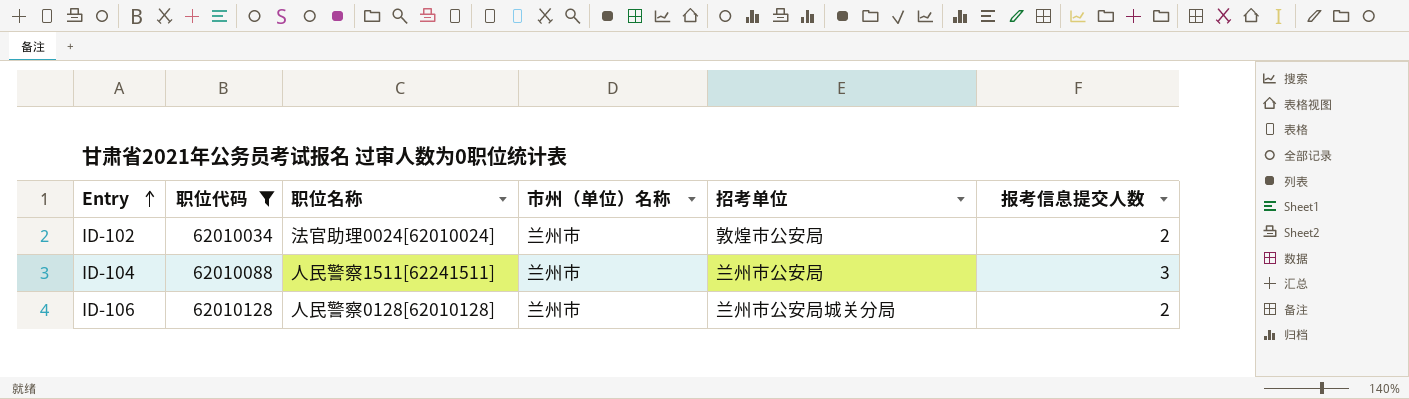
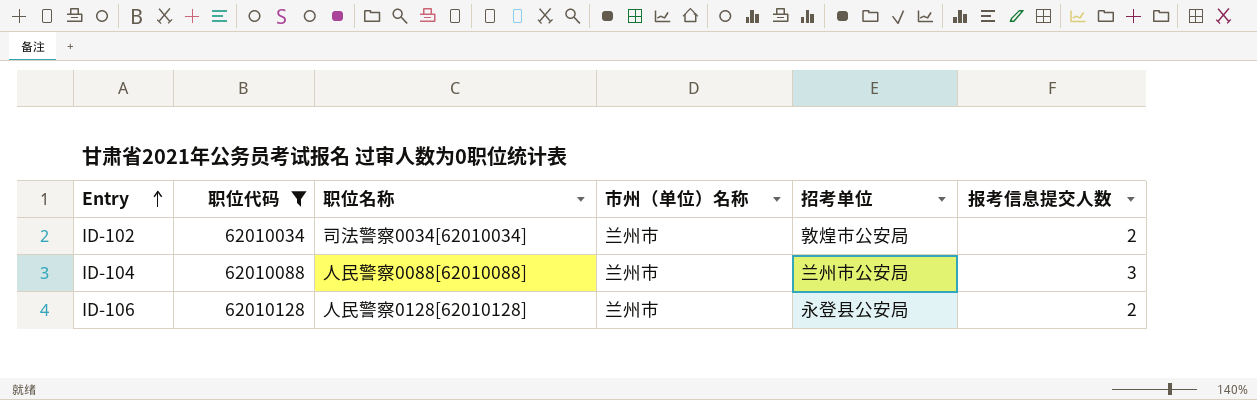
ID-102 | 职位名称: 法官助理0024[62010024] -> 司法警察0034[62010034]
ID-104 | 职位名称: 人民警察1511[62241511] -> 人民警察0088[62010088]
ID-106 | 招考单位: 兰州市公安局城关分局 -> 永登县公安局

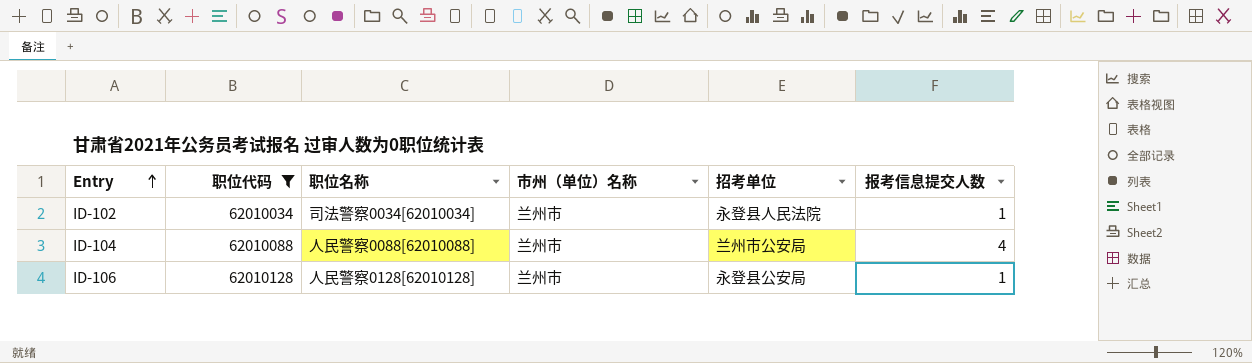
ID-102 | 招考单位: 敦煌市公安局 -> 永登县人民法院
ID-102 | 报考信息提交人数: 2 -> 1
ID-104 | 报考信息提交人数: 3 -> 4
ID-106 | 报考信息提交人数: 2 -> 1

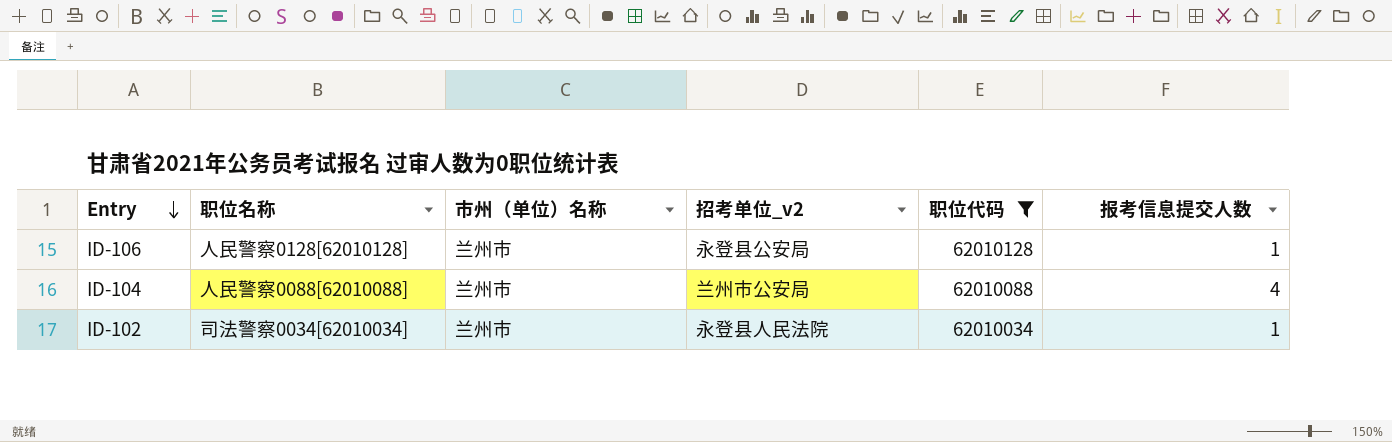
row order: Entry ascending -> Entry descending
column name: 招考单位 -> 招考单位_v2
column 职位代码 | position: 2 -> 5

